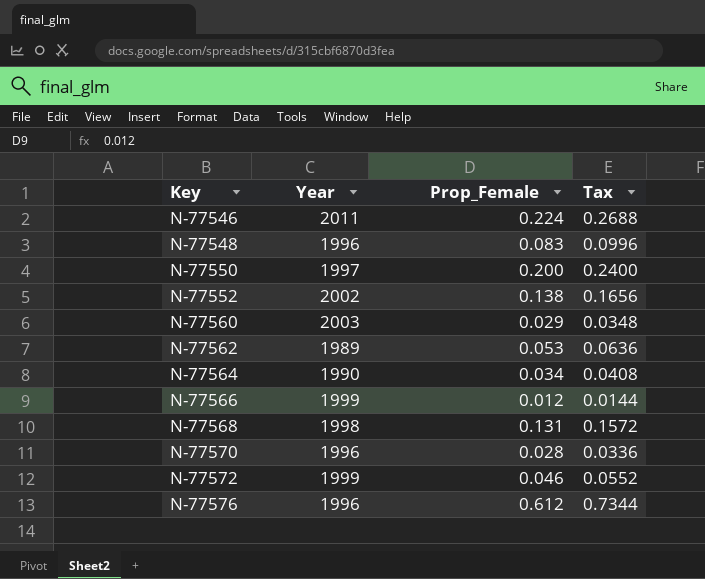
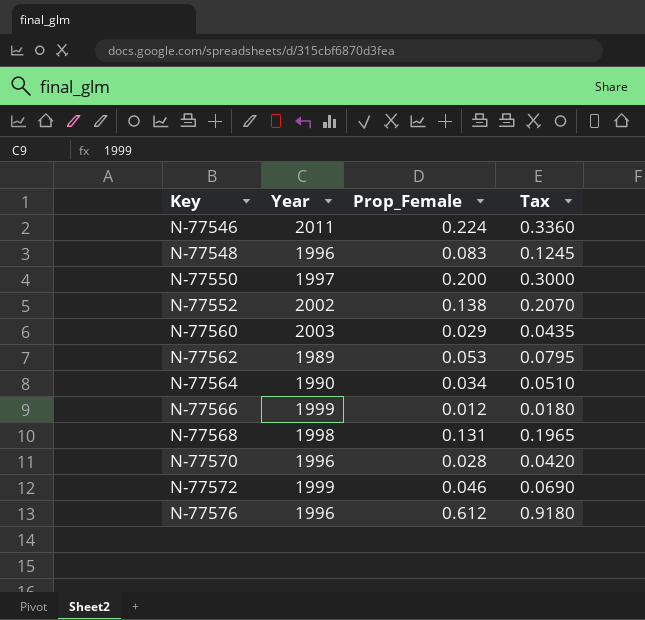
column Tax | formula: [Prop_Female] * 1.2 -> [Prop_Female] * 1.5

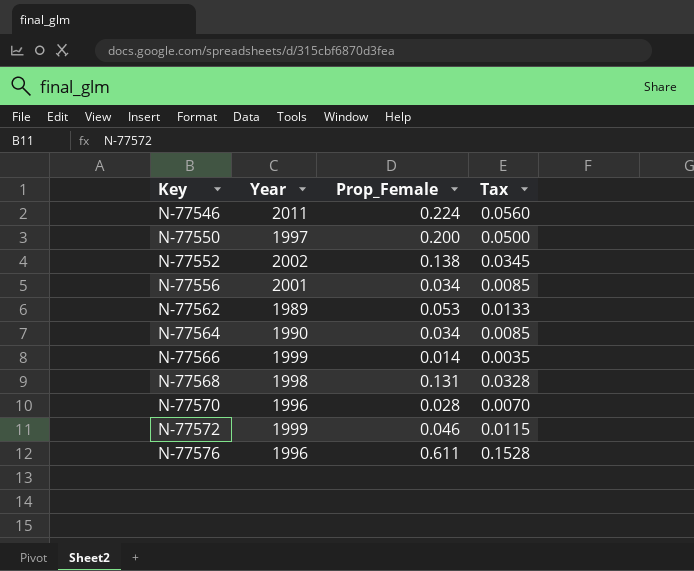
column Tax | formula: [Prop_Female] * 1.5 -> [Prop_Female] * 0.25
row N-77548: 1996 | 0.083 | 0.1245 -> none
row N-77560: 2003 | 0.029 | 0.0435 -> none
row N-77556: none -> 2001 | 0.034 | 0.0085
N-77566 | Prop_Female: 0.012 -> 0.014
N-77576 | Prop_Female: 0.612 -> 0.611

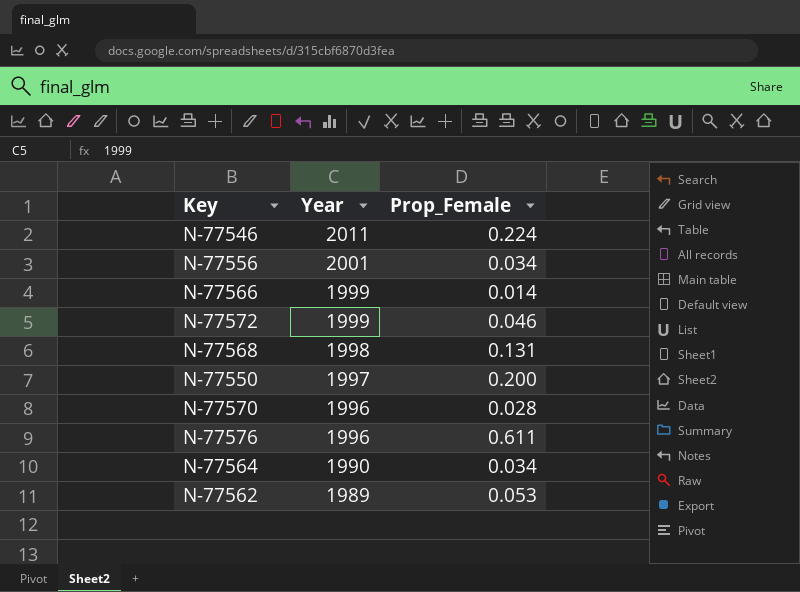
row order: Key ascending -> Year descending
column Tax | formula: [Prop_Female] * 0.25 -> none
row N-77552: 2002 | 0.138 | 0.0345 -> none

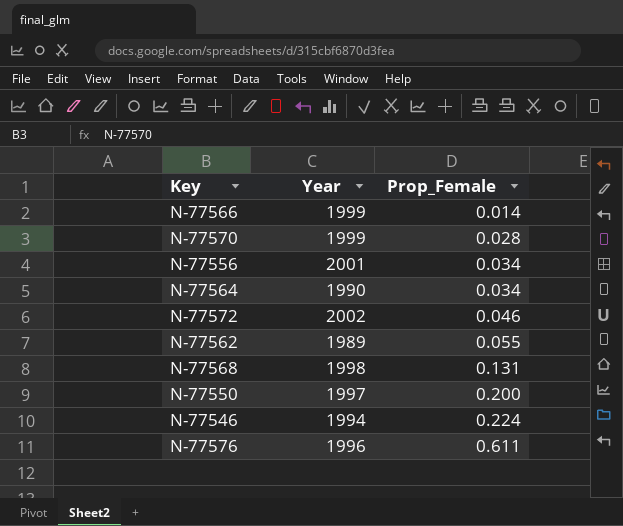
row order: Year descending -> Prop_Female ascending
N-77570 | Year: 1996 -> 1999
N-77572 | Year: 1999 -> 2002
N-77562 | Prop_Female: 0.053 -> 0.055
N-77546 | Year: 2011 -> 1994

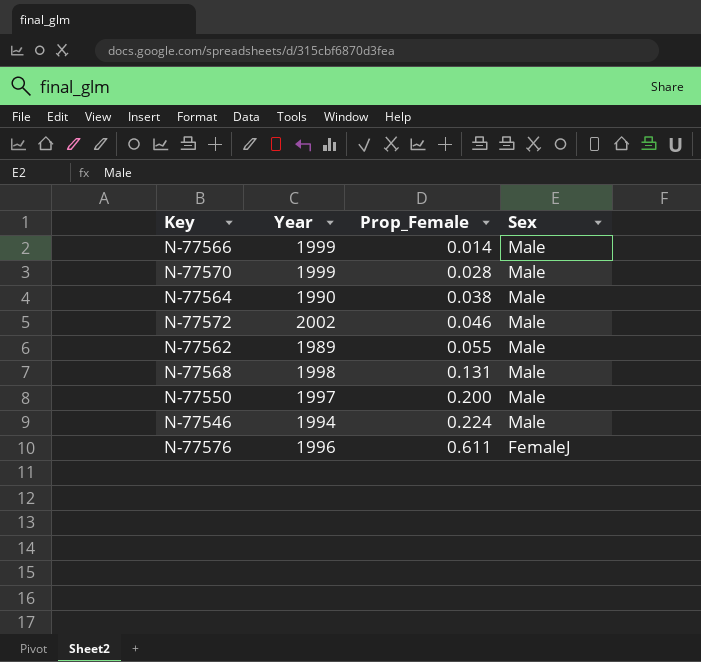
column Sex | position: none -> 4
row N-77556: 2001 | 0.034 -> none
N-77564 | Prop_Female: 0.034 -> 0.038

